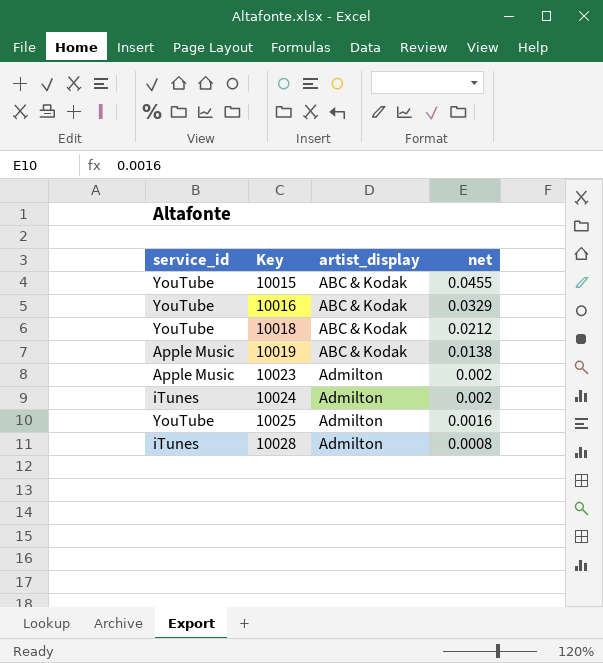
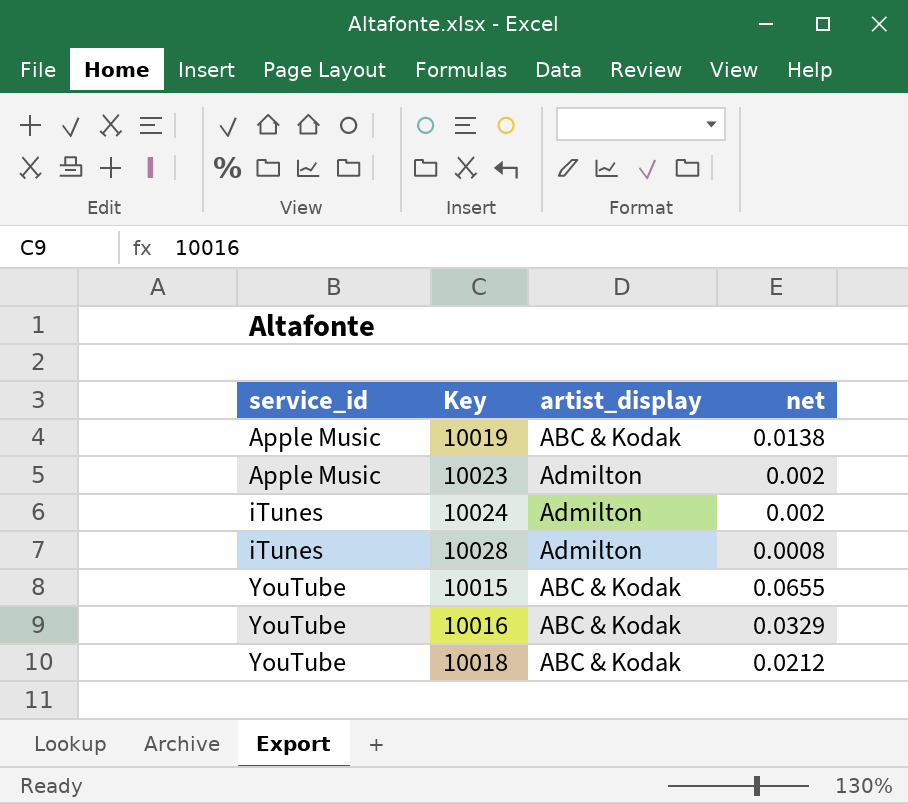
row order: Key ascending -> service_id ascending
row 10025: YouTube | Admilton | 0.0016 -> none
10015 | net: 0.0455 -> 0.0655

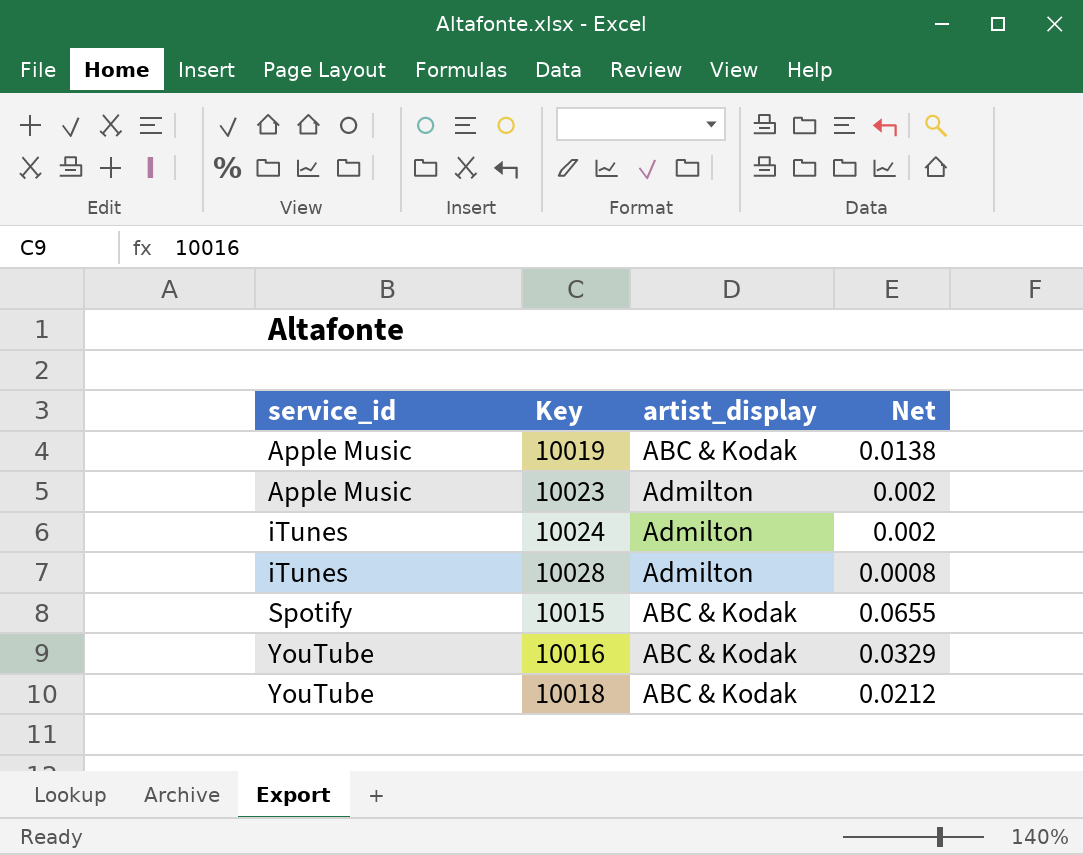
column name: net -> Net
10015 | service_id: YouTube -> Spotify

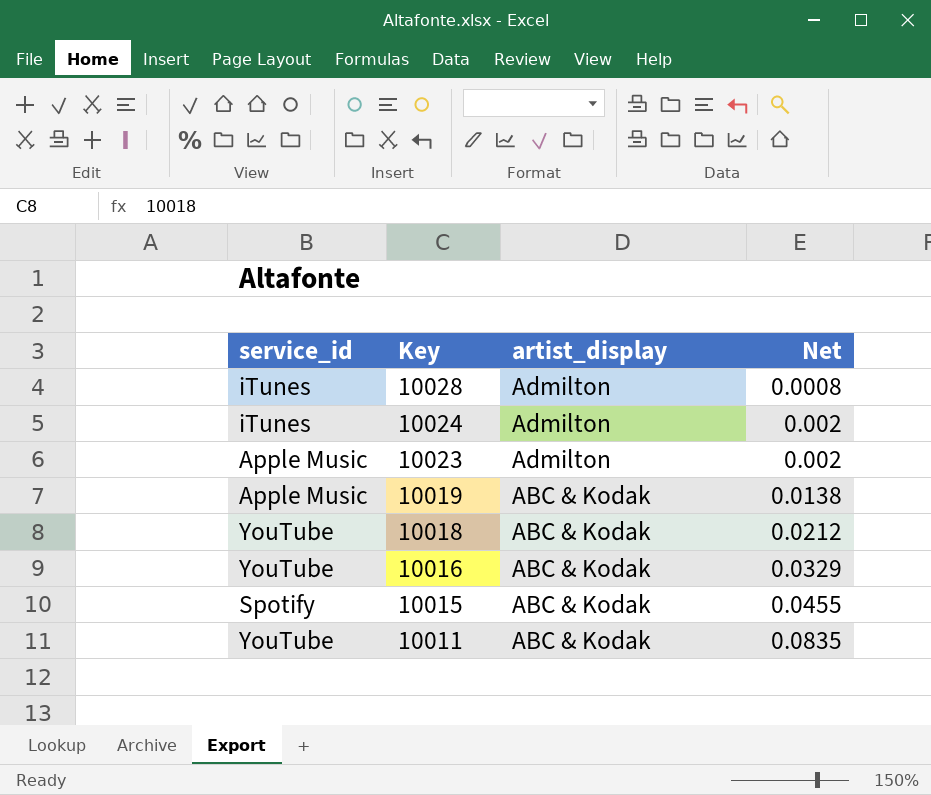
row order: service_id ascending -> Key descending
10015 | Net: 0.0655 -> 0.0455
row 10011: none -> YouTube | ABC & Kodak | 0.0835

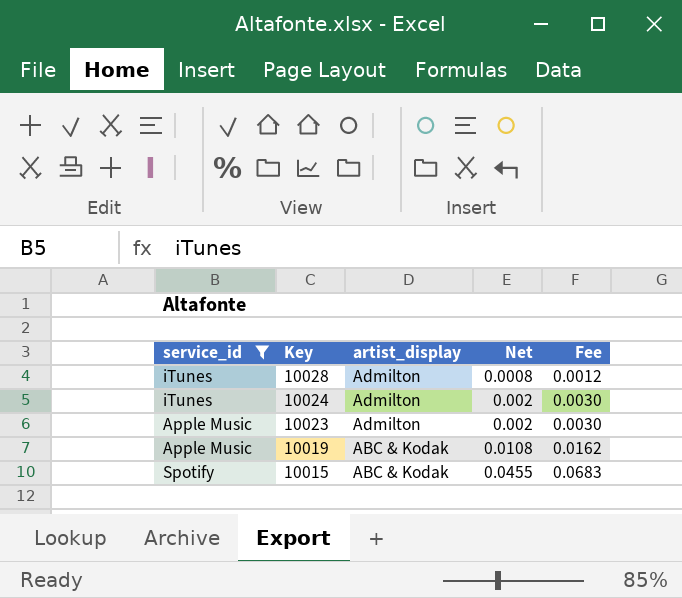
filter: none -> service_id != YouTube
column Fee | formula: none -> [Net] * 1.5
10019 | Net: 0.0138 -> 0.0108

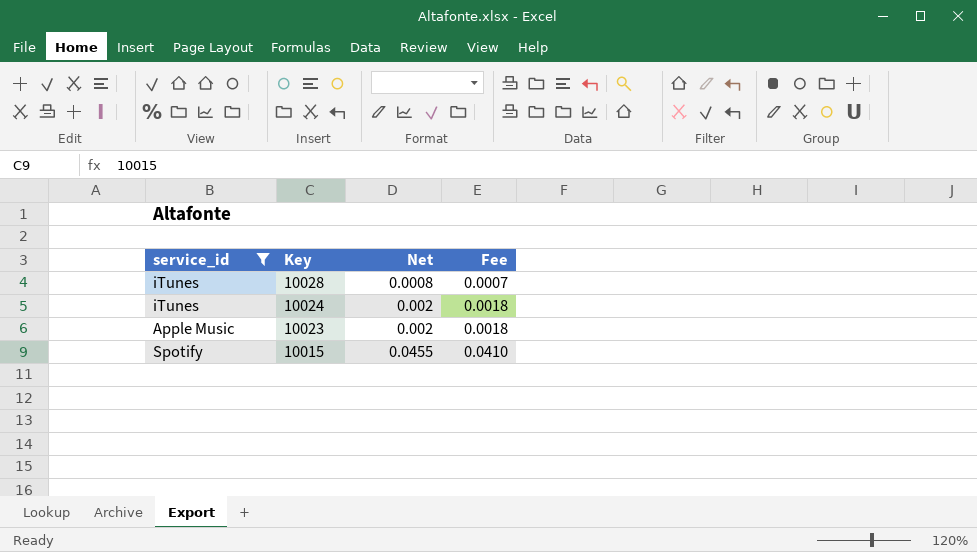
column artist_display | position: 3 -> none
column Fee | formula: [Net] * 1.5 -> [Net] * 0.9
row 10019: Apple Music | ABC & Kodak | 0.0108 | 0.0162 -> none

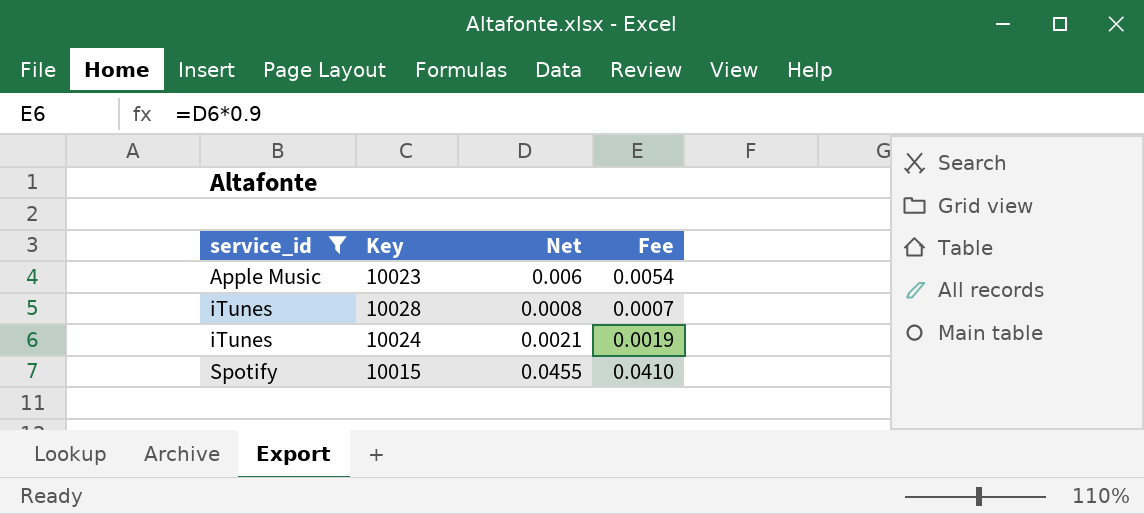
row order: Key descending -> service_id ascending
10023 | Net: 0.002 -> 0.006
10023 | Fee: 0.0018 -> 0.0054
10024 | Net: 0.002 -> 0.0021
10024 | Fee: 0.0018 -> 0.0019

